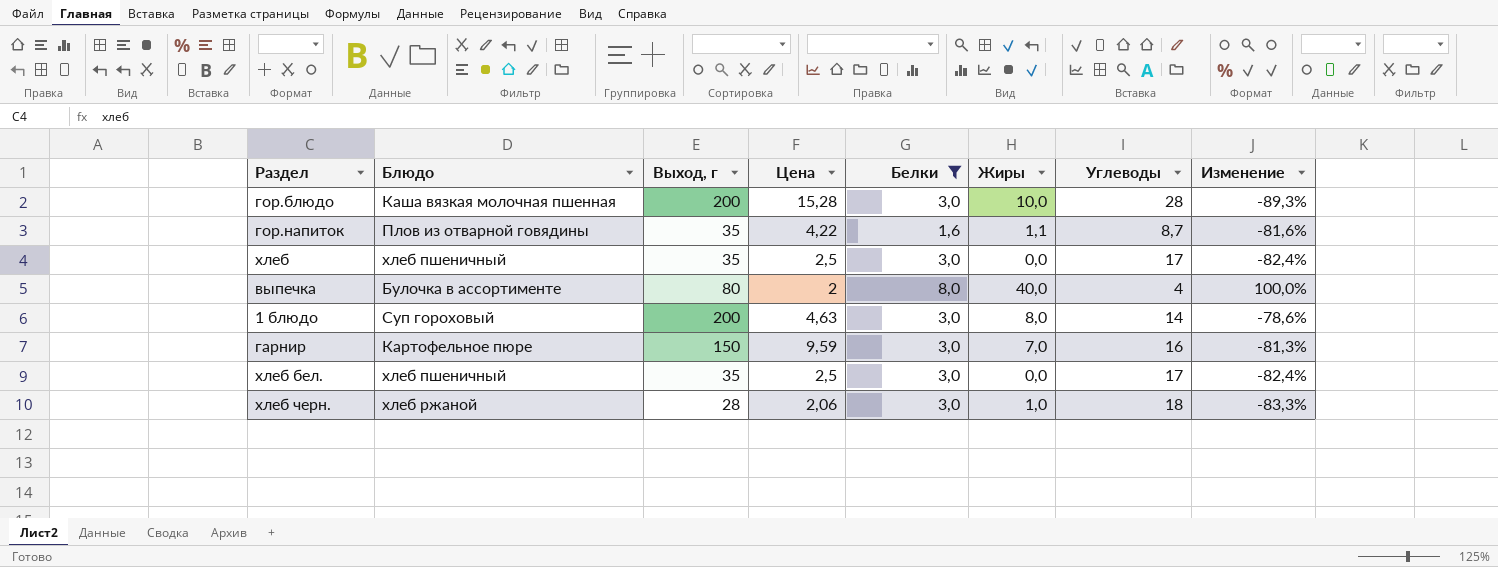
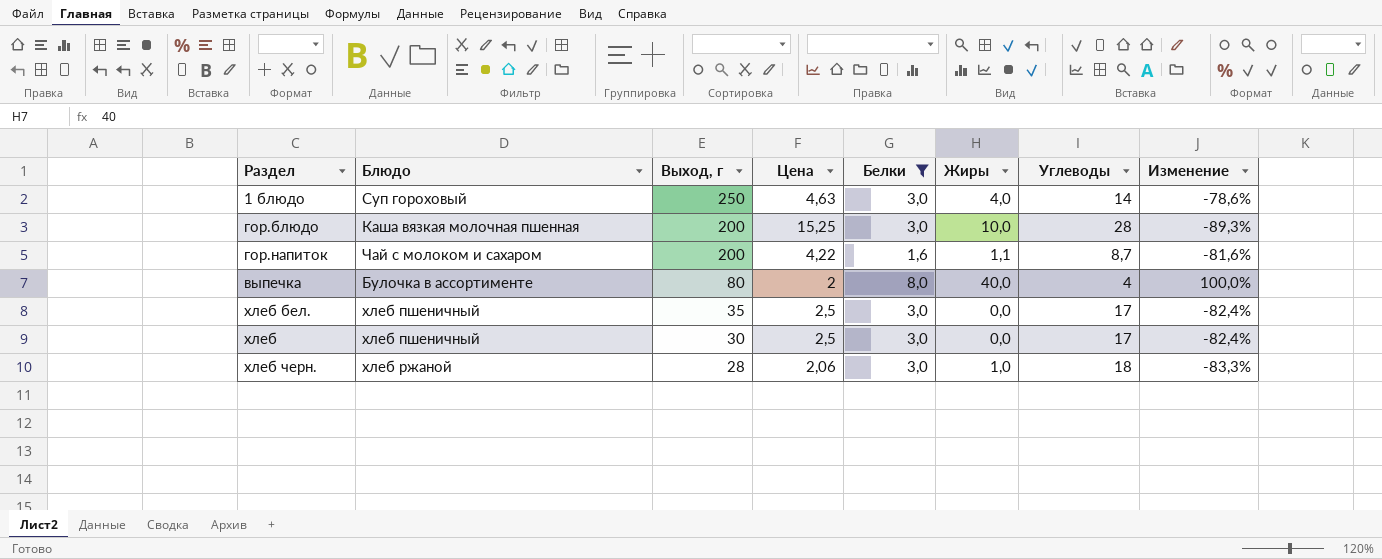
row order: none -> Выход, г descending
row гарнир: Картофельное пюре | 150 | 9,59 | 3,0 | 7,0 | 16 | -81,3% -> none
1 блюдо | Выход, г: 200 -> 250
1 блюдо | Жиры: 8,0 -> 4,0
гор.блюдо | Цена: 15,28 -> 15,25
гор.напиток | Блюдо: Плов из отварной говядины -> Чай с молоком и сахаром
гор.напиток | Выход, г: 35 -> 200
хлеб | Выход, г: 35 -> 30

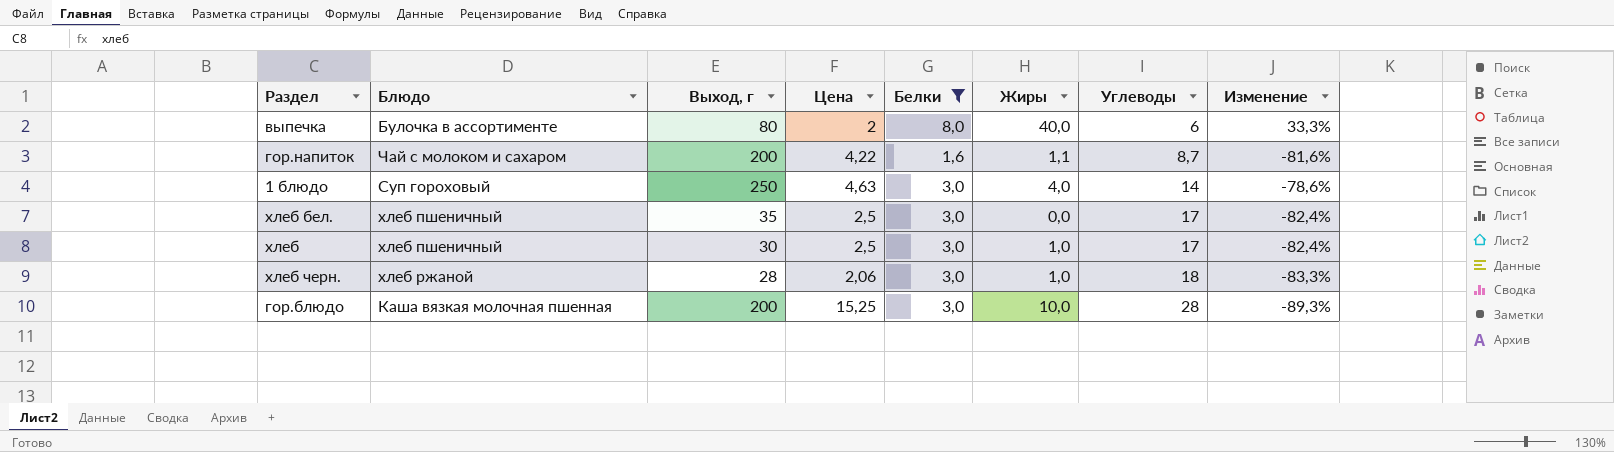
row order: Выход, г descending -> Углеводы ascending
выпечка | Углеводы: 4 -> 6
выпечка | Изменение: 100,0% -> 33,3%
хлеб | Жиры: 0,0 -> 1,0

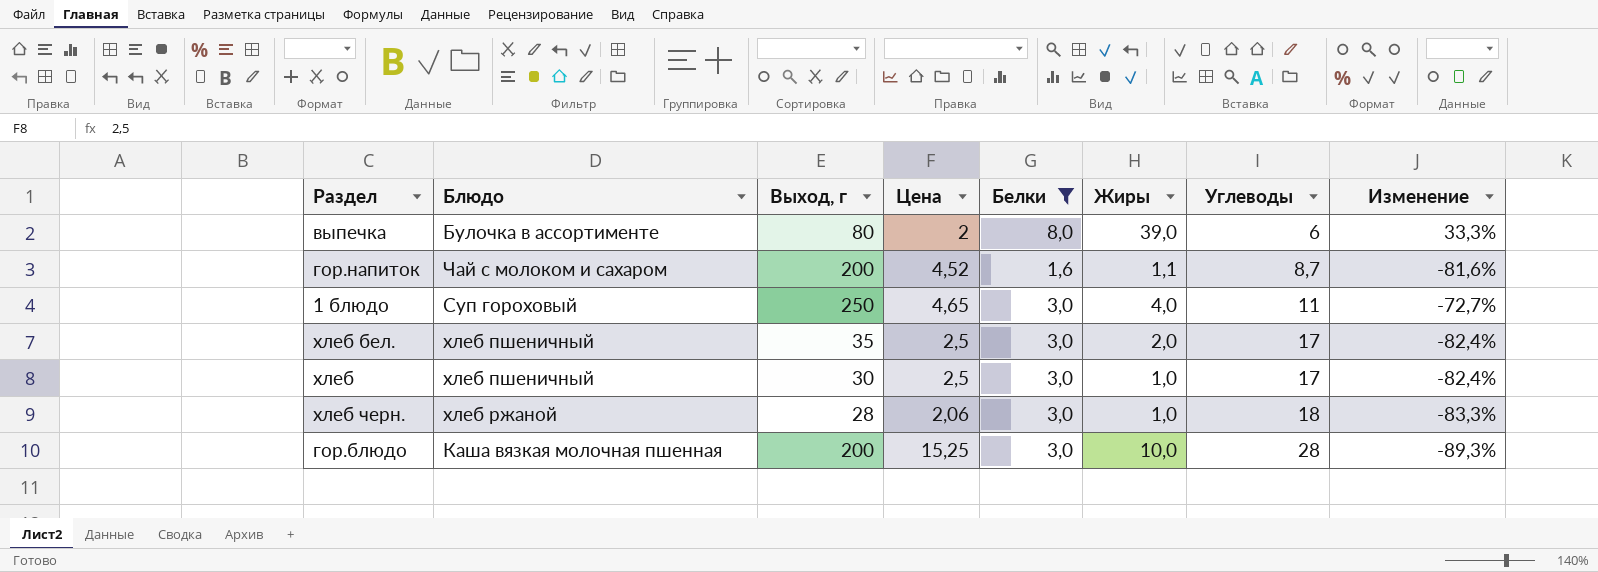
выпечка | Жиры: 40,0 -> 39,0
гор.напиток | Цена: 4,22 -> 4,52
1 блюдо | Цена: 4,63 -> 4,65
1 блюдо | Углеводы: 14 -> 11
1 блюдо | Изменение: -78,6% -> -72,7%
хлеб бел. | Жиры: 0,0 -> 2,0

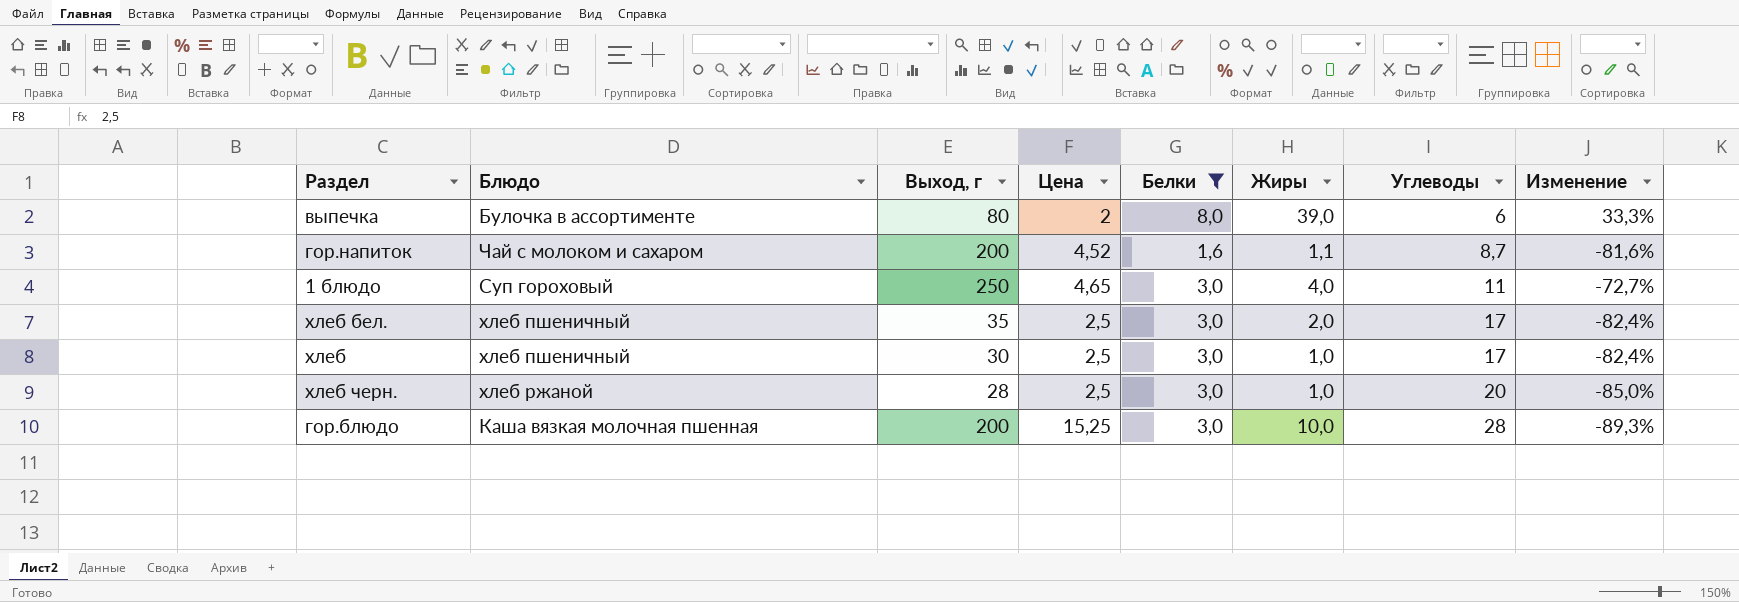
хлеб черн. | Цена: 2,06 -> 2,5
хлеб черн. | Углеводы: 18 -> 20
хлеб черн. | Изменение: -83,3% -> -85,0%

